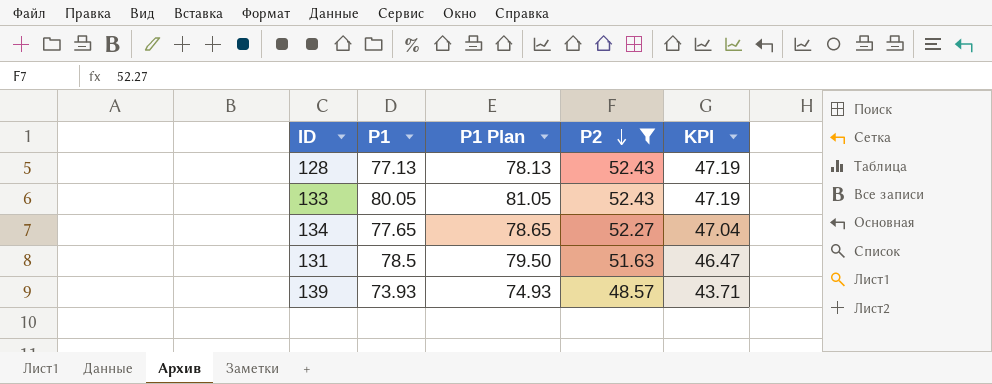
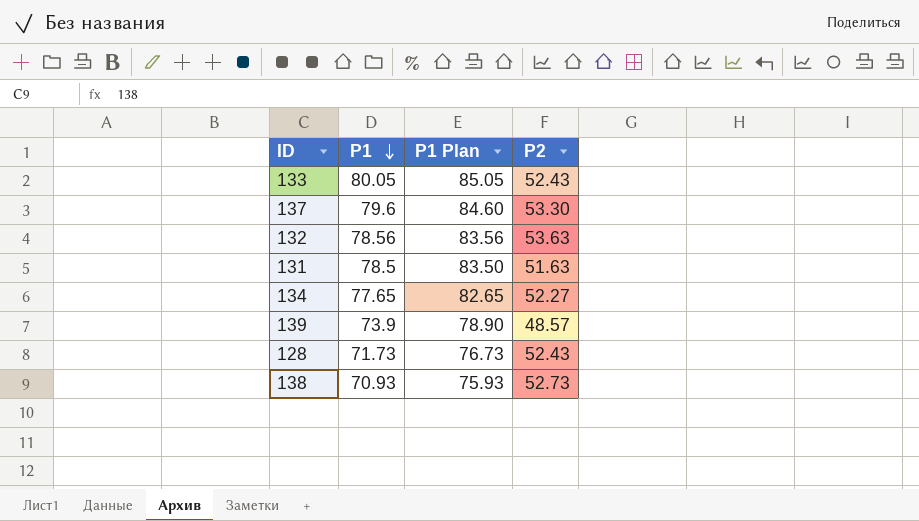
filter: P2 <= 52.43 -> none
row order: P2 descending -> P1 descending
column KPI | formula: [P2] * 0.9 -> none
column P1 Plan | formula: [P1] + 1 -> [P1] + 5
139 | P1: 73.93 -> 73.9
128 | P1: 77.13 -> 71.73

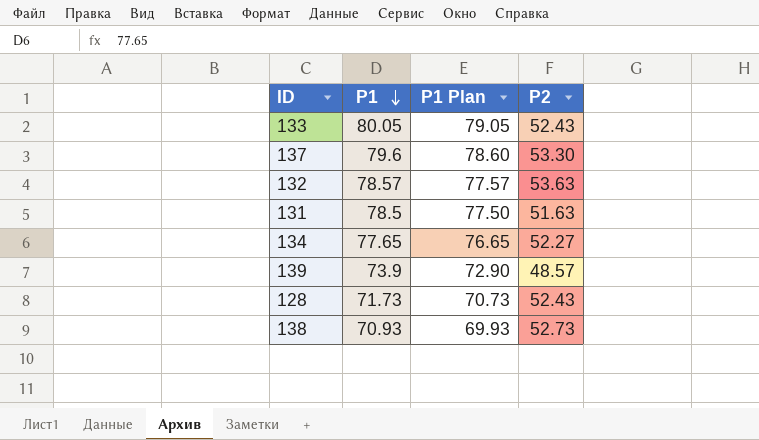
column P1 Plan | formula: [P1] + 5 -> [P1] - 1
132 | P1: 78.56 -> 78.57

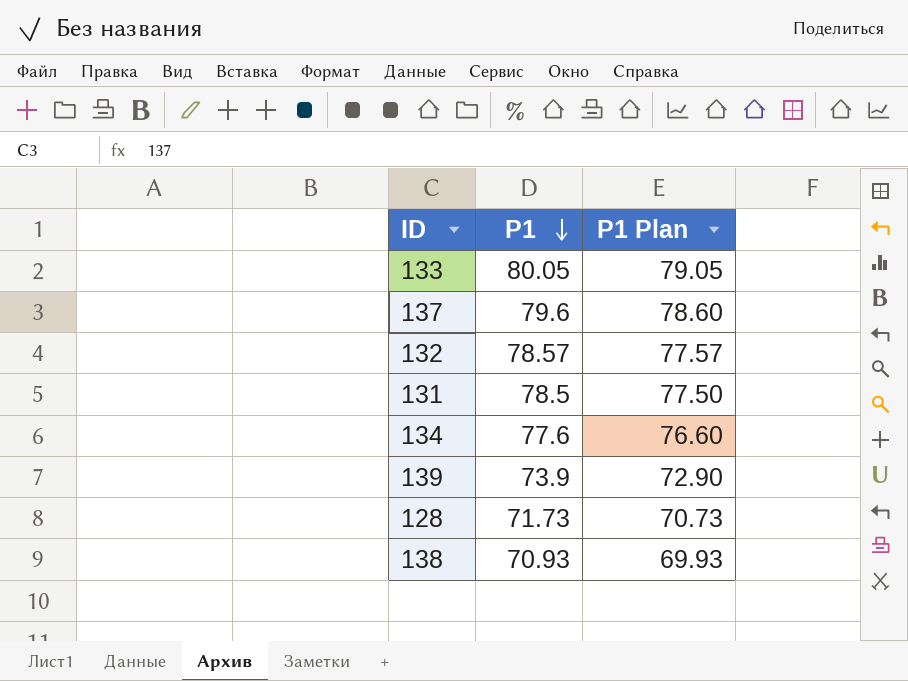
column P2 | position: 4 -> none
134 | P1: 77.65 -> 77.6
134 | P1 Plan: 76.65 -> 76.60

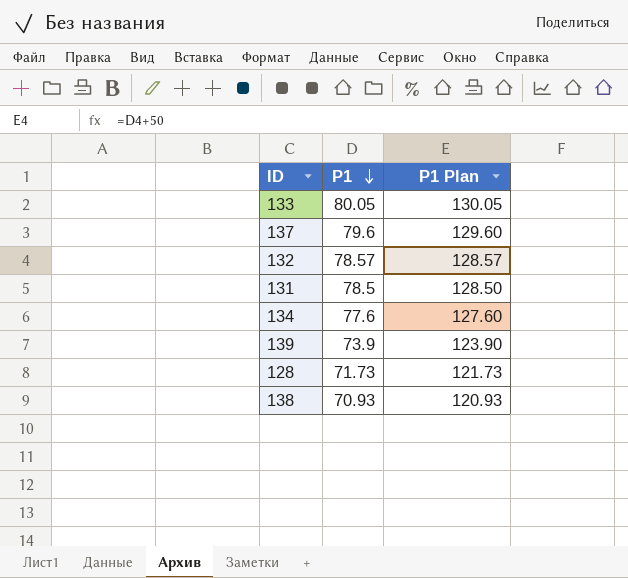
column P1 Plan | formula: [P1] - 1 -> [P1] + 50

